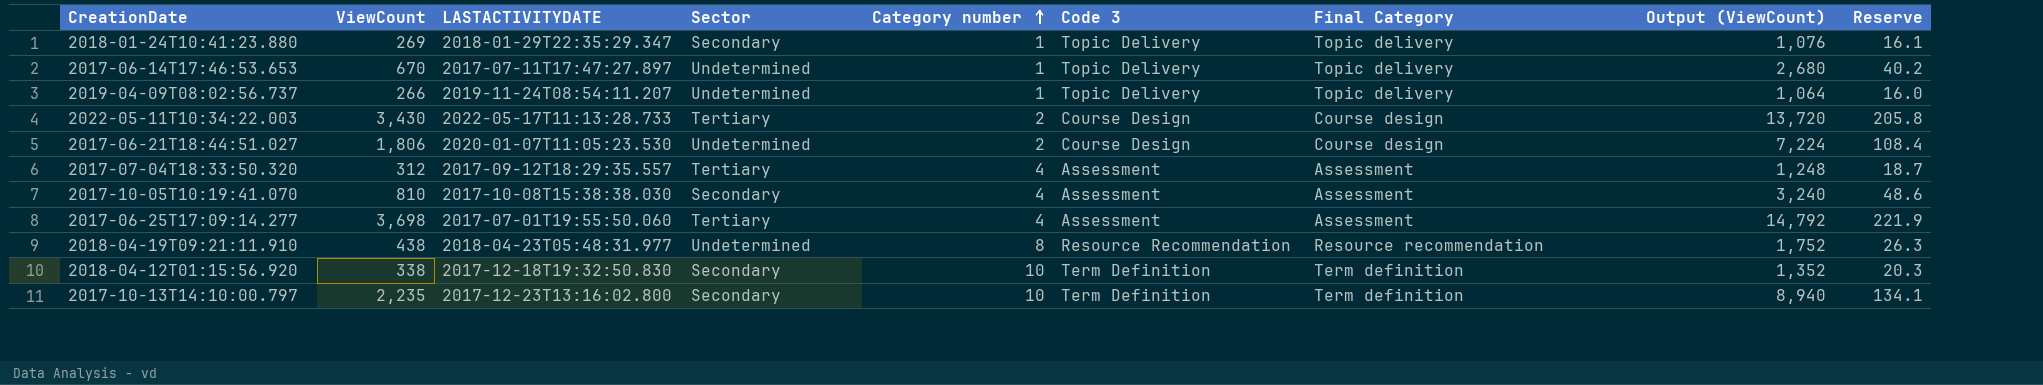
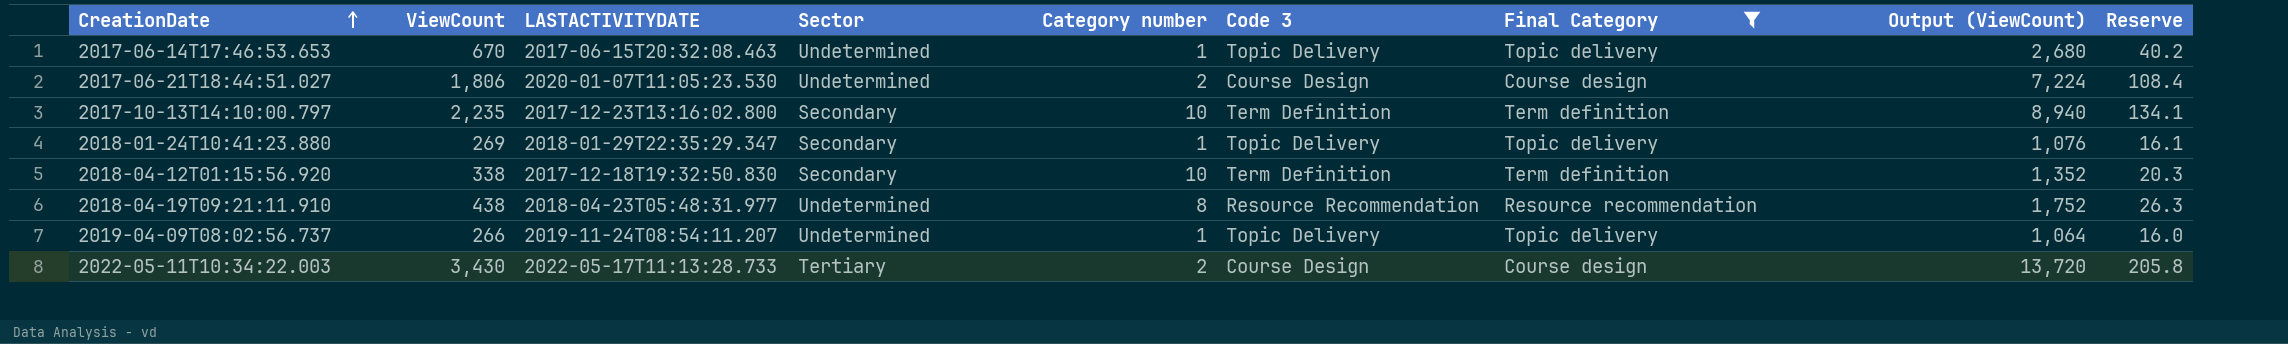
filter: none -> Final Category != Assessment
row order: Category number ascending -> CreationDate ascending
2017-06-14T17:46:53.653 | LASTACTIVITYDATE: 2017-07-11T17:47:27.897 -> 2017-06-15T20:32:08.463

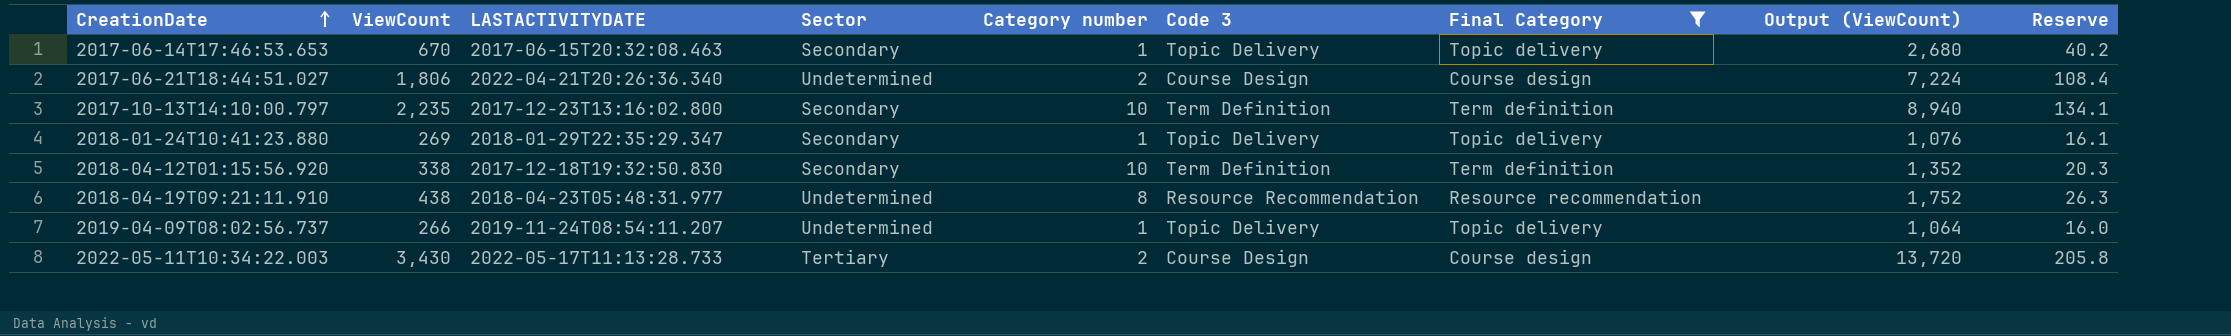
2017-06-14T17:46:53.653 | Sector: Undetermined -> Secondary
2017-06-21T18:44:51.027 | LASTACTIVITYDATE: 2020-01-07T11:05:23.530 -> 2022-04-21T20:26:36.340

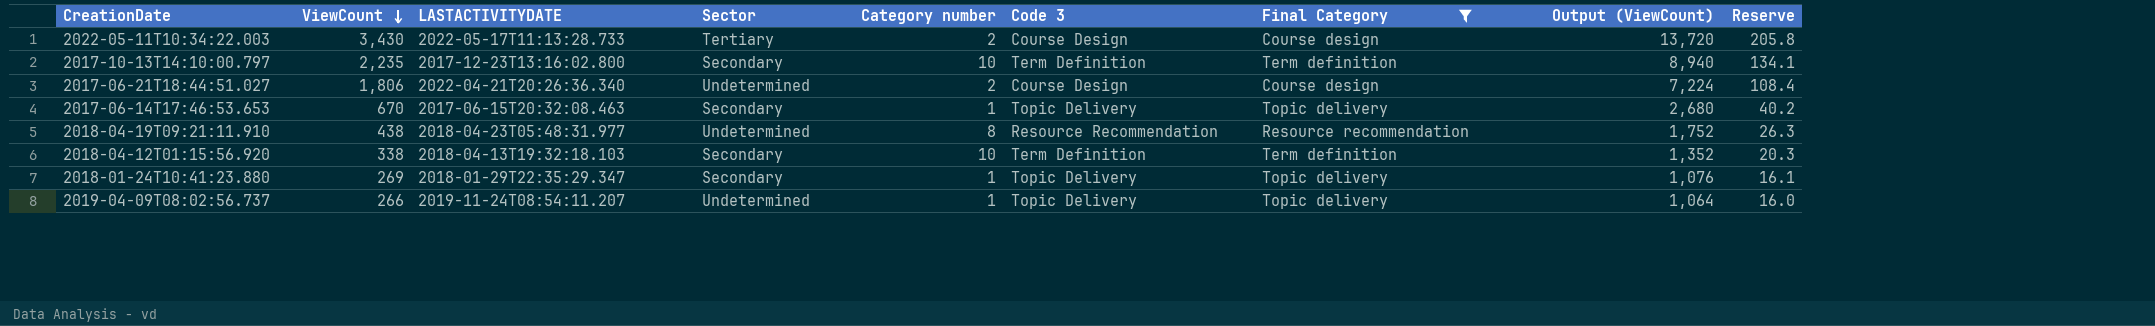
row order: CreationDate ascending -> ViewCount descending
2018-04-12T01:15:56.920 | LASTACTIVITYDATE: 2017-12-18T19:32:50.830 -> 2018-04-13T19:32:18.103

